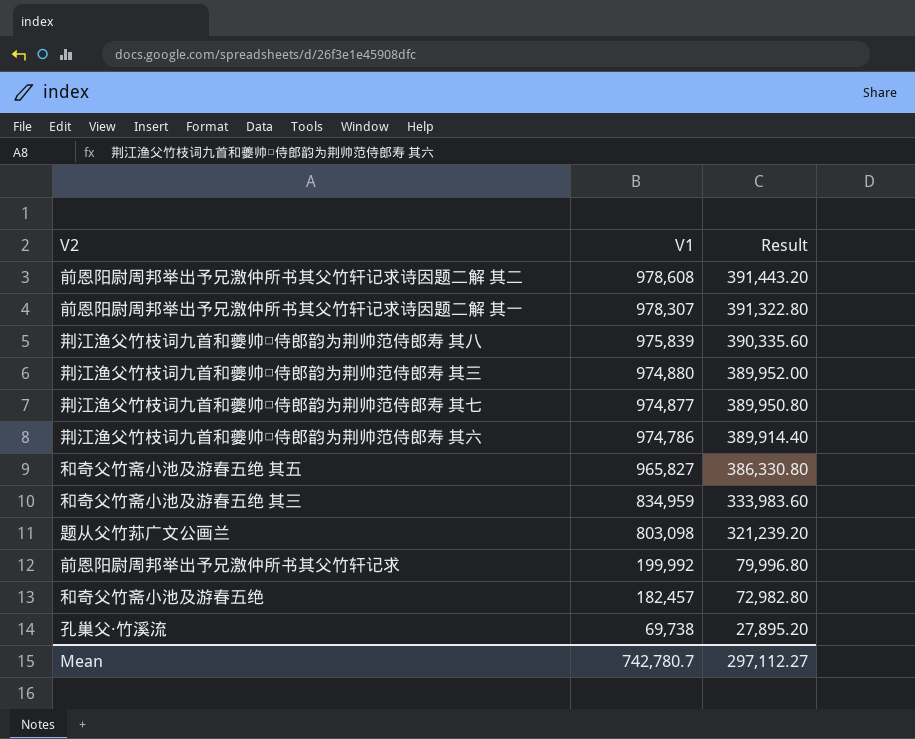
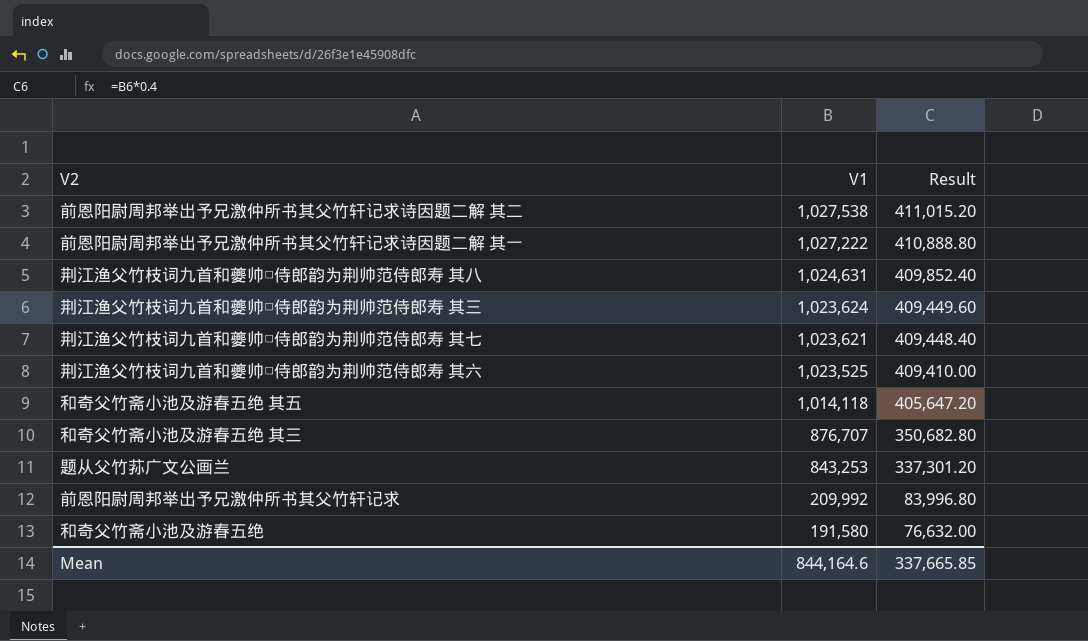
row 孔巢父·竹溪流: 69,738 | 27,895.20 -> none
前恩阳尉周邦举出予兄激仲所书其父竹轩记求诗因题二解 其二 | V1: 978,608 -> 1,027,538
前恩阳尉周邦举出予兄激仲所书其父竹轩记求诗因题二解 其二 | Result: 391,443.20 -> 411,015.20
前恩阳尉周邦举出予兄激仲所书其父竹轩记求诗因题二解 其一 | V1: 978,307 -> 1,027,222
前恩阳尉周邦举出予兄激仲所书其父竹轩记求诗因题二解 其一 | Result: 391,322.80 -> 410,888.80
荆江渔父竹枝词九首和夔帅□侍郎韵为荆帅范侍郎寿 其八 | V1: 975,839 -> 1,024,631
荆江渔父竹枝词九首和夔帅□侍郎韵为荆帅范侍郎寿 其八 | Result: 390,335.60 -> 409,852.40
荆江渔父竹枝词九首和夔帅□侍郎韵为荆帅范侍郎寿 其三 | V1: 974,880 -> 1,023,624
荆江渔父竹枝词九首和夔帅□侍郎韵为荆帅范侍郎寿 其三 | Result: 389,952.00 -> 409,449.60
荆江渔父竹枝词九首和夔帅□侍郎韵为荆帅范侍郎寿 其七 | V1: 974,877 -> 1,023,621
荆江渔父竹枝词九首和夔帅□侍郎韵为荆帅范侍郎寿 其七 | Result: 389,950.80 -> 409,448.40
荆江渔父竹枝词九首和夔帅□侍郎韵为荆帅范侍郎寿 其六 | V1: 974,786 -> 1,023,525
荆江渔父竹枝词九首和夔帅□侍郎韵为荆帅范侍郎寿 其六 | Result: 389,914.40 -> 409,410.00
和奇父竹斋小池及游春五绝 其五 | V1: 965,827 -> 1,014,118
和奇父竹斋小池及游春五绝 其五 | Result: 386,330.80 -> 405,647.20
和奇父竹斋小池及游春五绝 其三 | V1: 834,959 -> 876,707
和奇父竹斋小池及游春五绝 其三 | Result: 333,983.60 -> 350,682.80
题从父竹荪广文公画兰 | V1: 803,098 -> 843,253
题从父竹荪广文公画兰 | Result: 321,239.20 -> 337,301.20
前恩阳尉周邦举出予兄激仲所书其父竹轩记求 | V1: 199,992 -> 209,992
前恩阳尉周邦举出予兄激仲所书其父竹轩记求 | Result: 79,996.80 -> 83,996.80
和奇父竹斋小池及游春五绝 | V1: 182,457 -> 191,580
和奇父竹斋小池及游春五绝 | Result: 72,982.80 -> 76,632.00
Mean | V1: 742,780.7 -> 844,164.6
Mean | Result: 297,112.27 -> 337,665.85

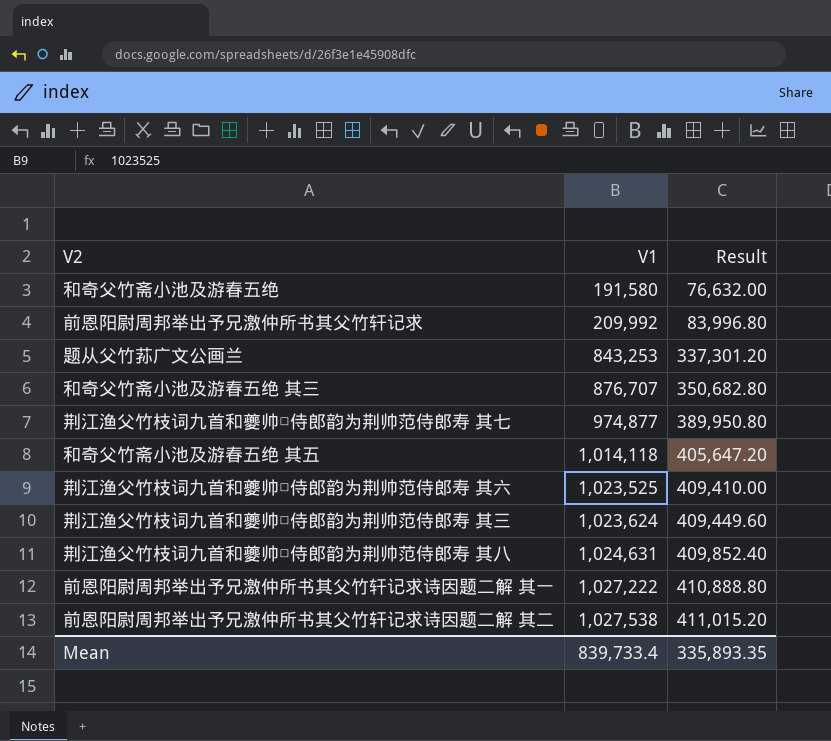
row order: V1 descending -> V1 ascending
荆江渔父竹枝词九首和夔帅□侍郎韵为荆帅范侍郎寿 其七 | V1: 1,023,621 -> 974,877
荆江渔父竹枝词九首和夔帅□侍郎韵为荆帅范侍郎寿 其七 | Result: 409,448.40 -> 389,950.80
Mean | V1: 844,164.6 -> 839,733.4
Mean | Result: 337,665.85 -> 335,893.35

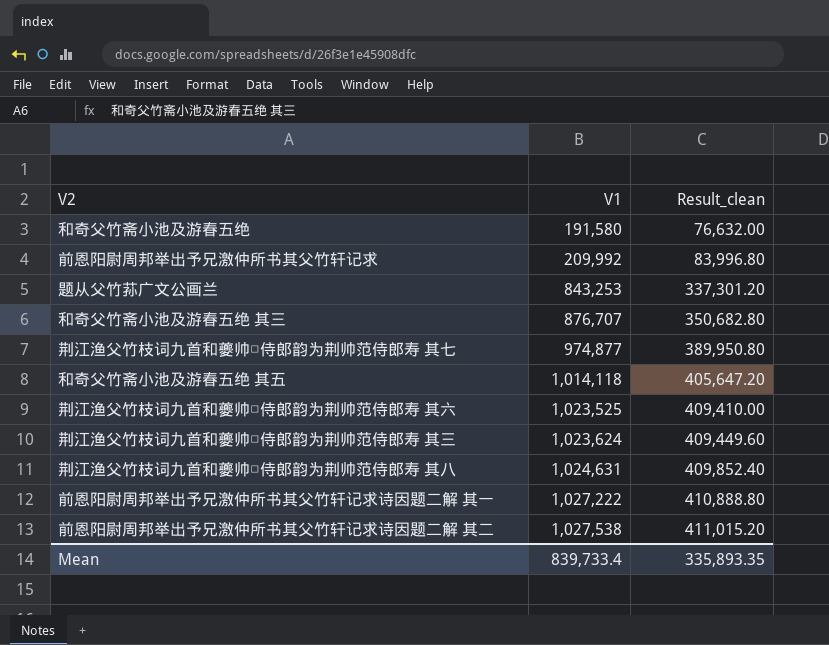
column name: Result -> Result_clean

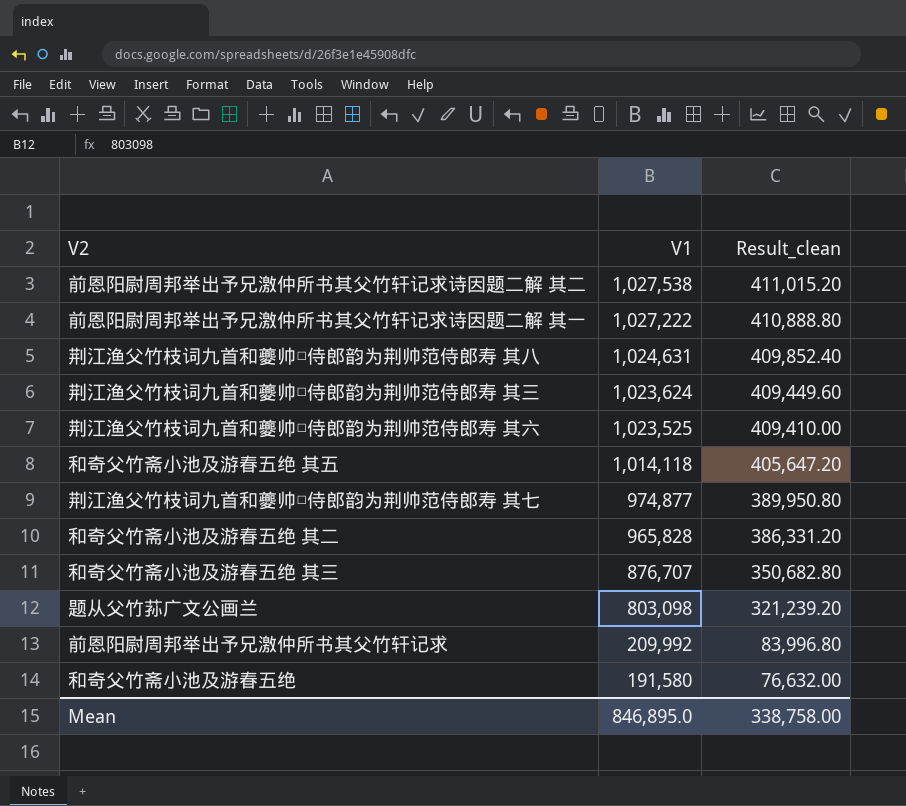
row order: V1 ascending -> V1 descending
row 和奇父竹斋小池及游春五绝 其二: none -> 965,828 | 386,331.20
题从父竹荪广文公画兰 | V1: 843,253 -> 803,098
题从父竹荪广文公画兰 | Result_clean: 337,301.20 -> 321,239.20
Mean | V1: 839,733.4 -> 846,895.0
Mean | Result_clean: 335,893.35 -> 338,758.00

